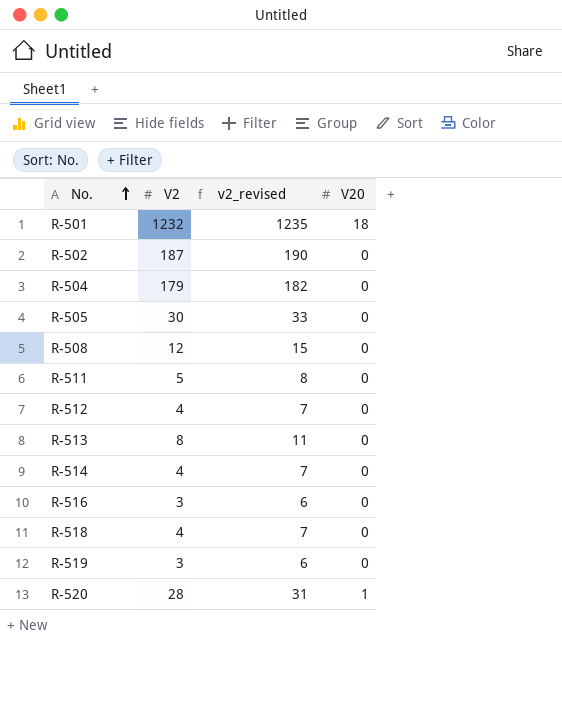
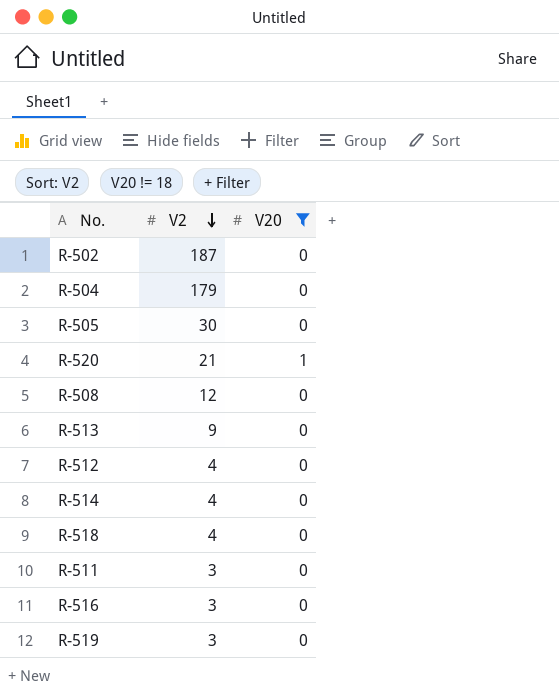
filter: none -> V20 != 18
row order: No. ascending -> V2 descending
column v2_revised | formula: [V2] + 3 -> none
R-520 | V2: 28 -> 21
R-513 | V2: 8 -> 9
R-511 | V2: 5 -> 3

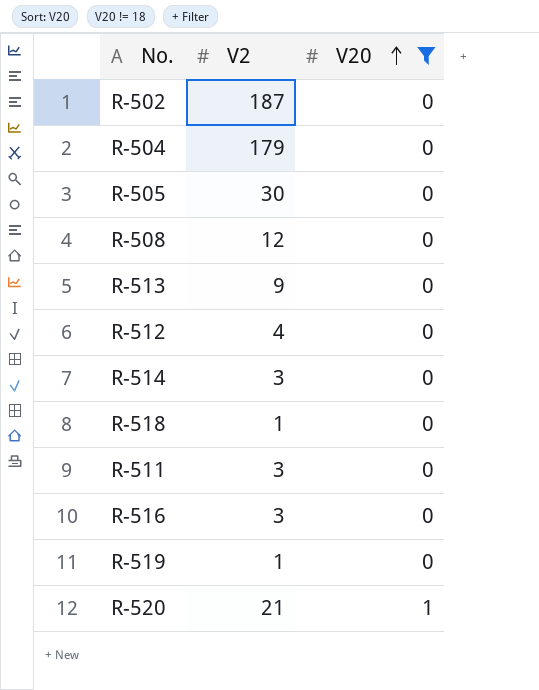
row order: V2 descending -> V20 ascending
R-514 | V2: 4 -> 3
R-518 | V2: 4 -> 1
R-519 | V2: 3 -> 1

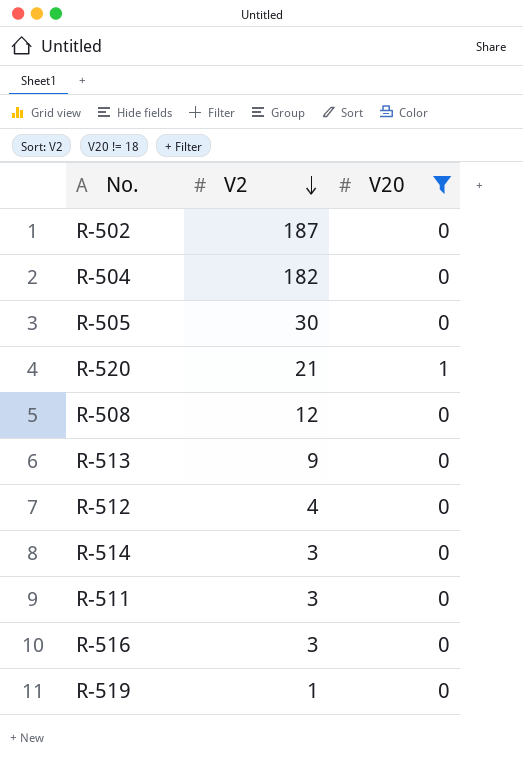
row order: V20 ascending -> V2 descending
row R-518: 1 | 0 -> none
R-504 | V2: 179 -> 182

